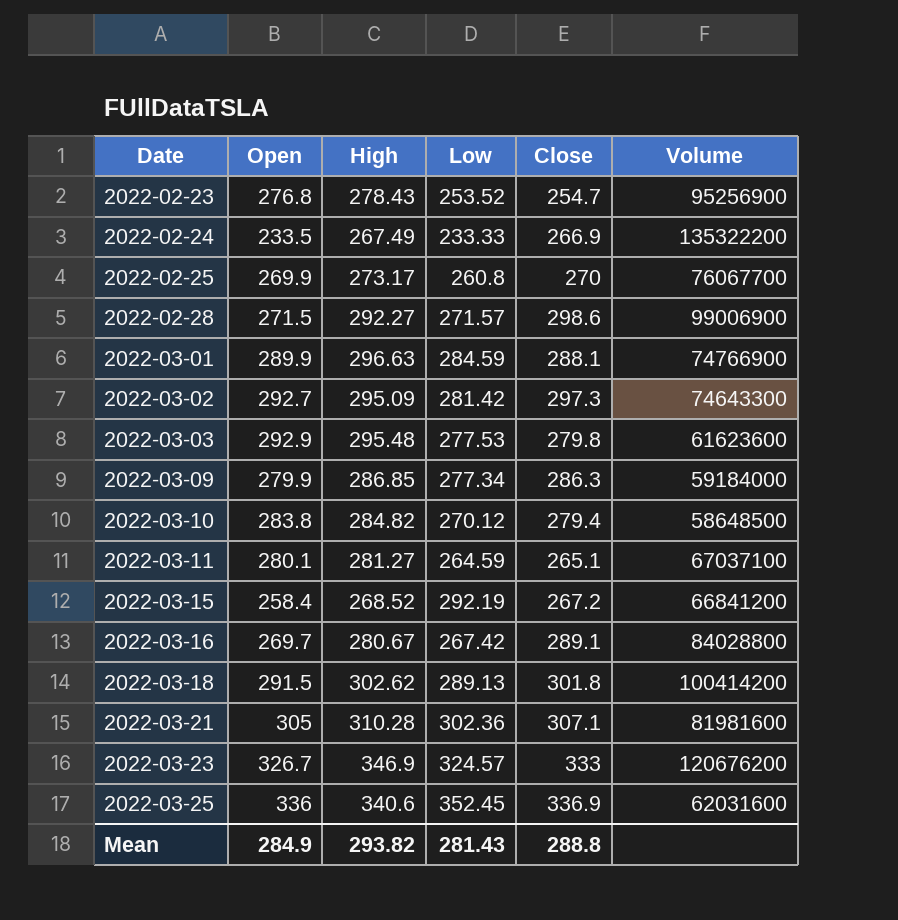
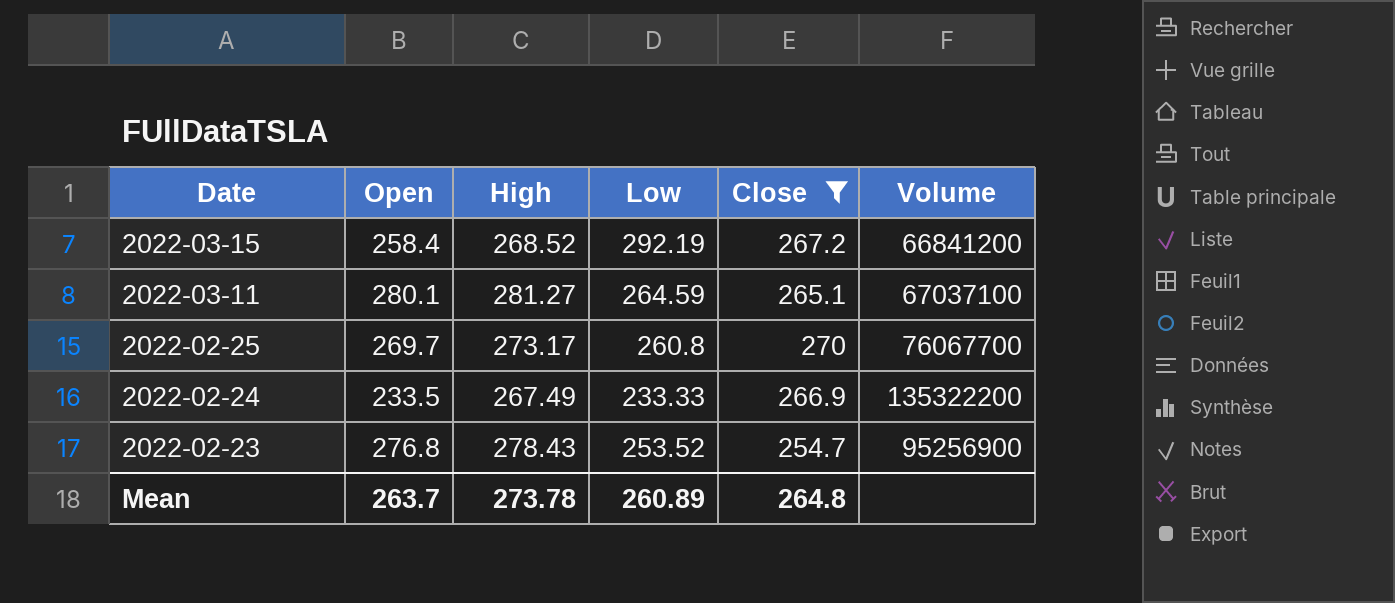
filter: none -> Close <= 270
row order: Date ascending -> Date descending
2022-02-25 | Open: 269.9 -> 269.7
Mean | Open: 284.9 -> 263.7
Mean | High: 293.82 -> 273.78
Mean | Low: 281.43 -> 260.89
Mean | Close: 288.8 -> 264.8

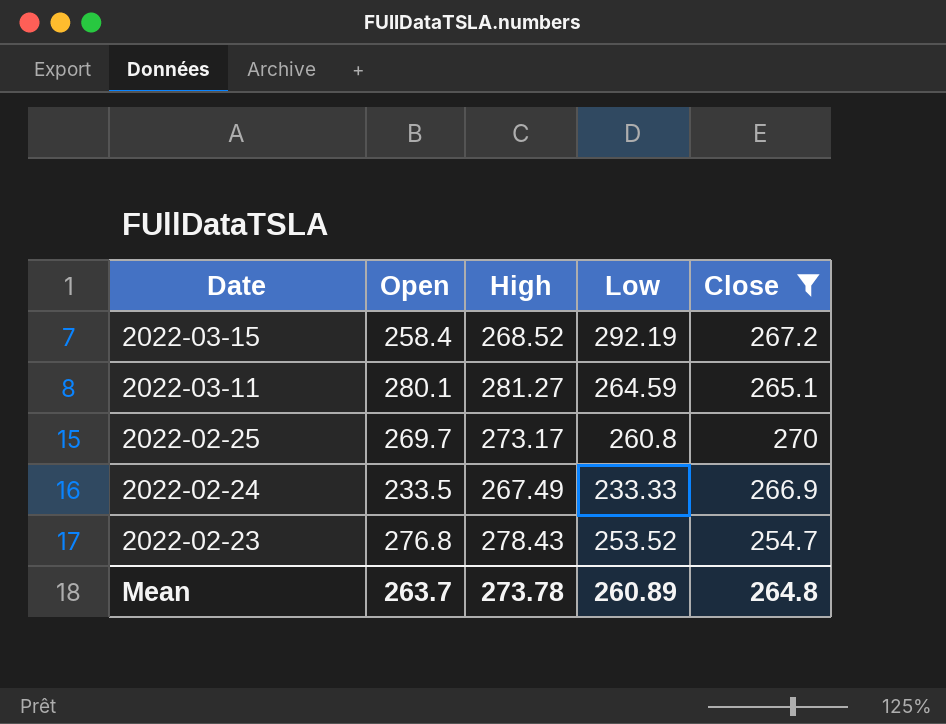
column Volume | position: 6 -> none

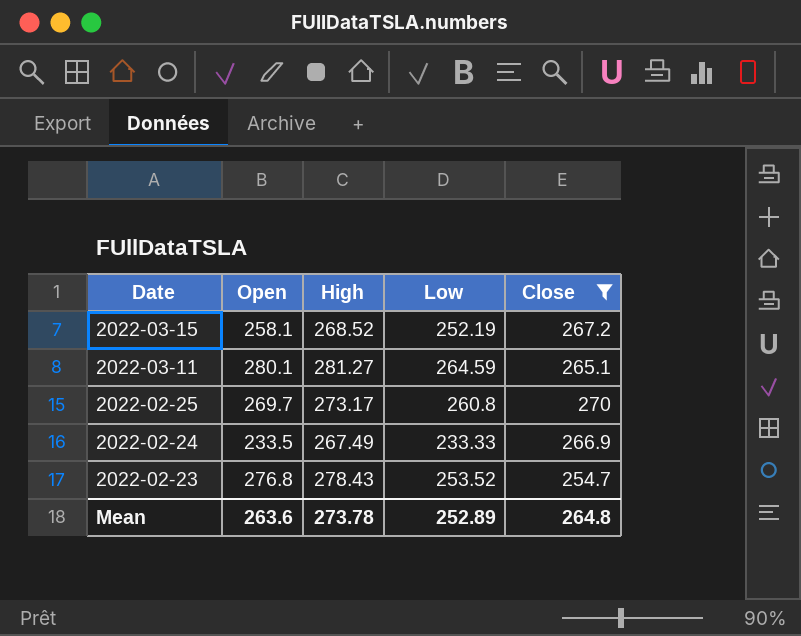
2022-03-15 | Open: 258.4 -> 258.1
2022-03-15 | Low: 292.19 -> 252.19
Mean | Open: 263.7 -> 263.6
Mean | Low: 260.89 -> 252.89

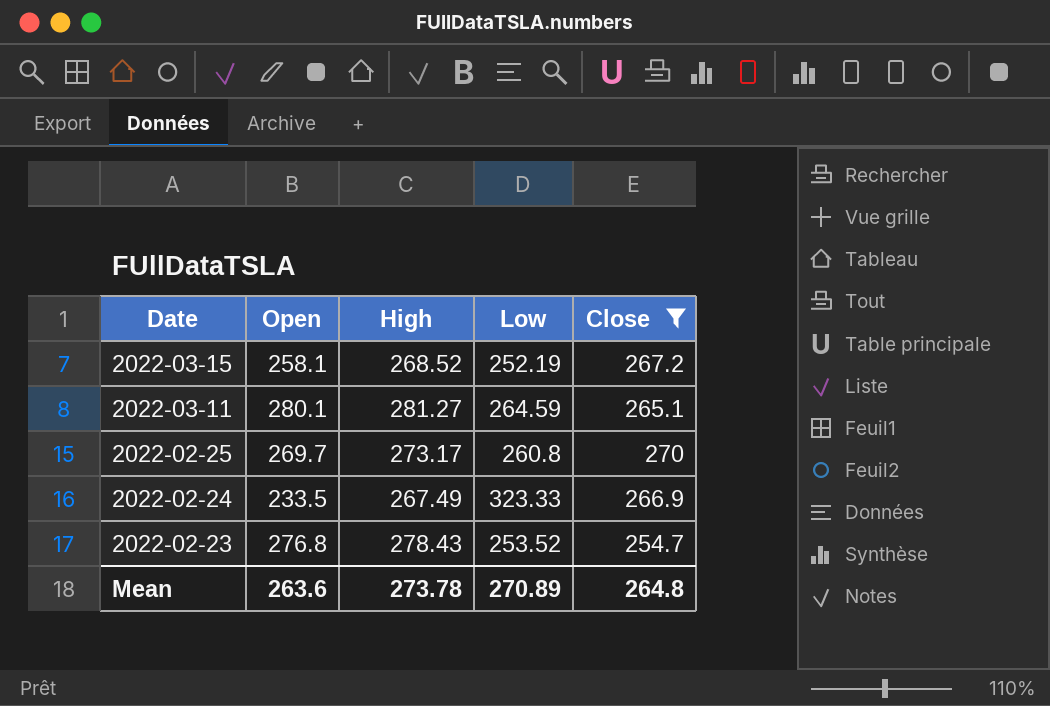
2022-02-24 | Low: 233.33 -> 323.33
Mean | Low: 252.89 -> 270.89

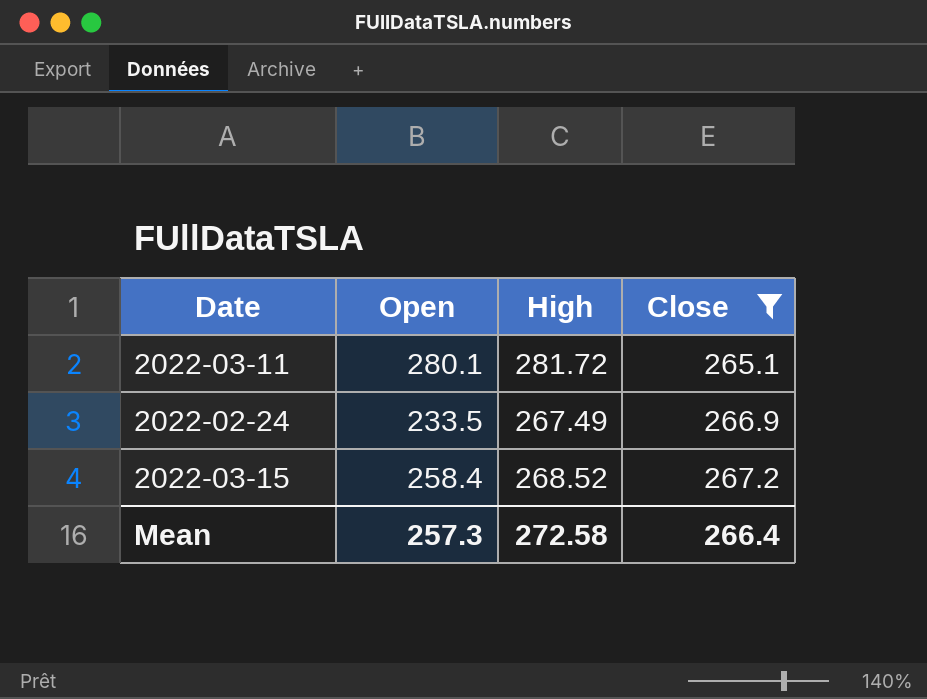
row order: Date descending -> Close ascending
column Low | position: 4 -> none
row 2022-02-25: 269.7 | 273.17 | 260.8 | 270 -> none
row 2022-02-23: 276.8 | 278.43 | 253.52 | 254.7 -> none
2022-03-11 | High: 281.27 -> 281.72
2022-03-15 | Open: 258.1 -> 258.4
Mean | Open: 263.6 -> 257.3
Mean | High: 273.78 -> 272.58
Mean | Close: 264.8 -> 266.4

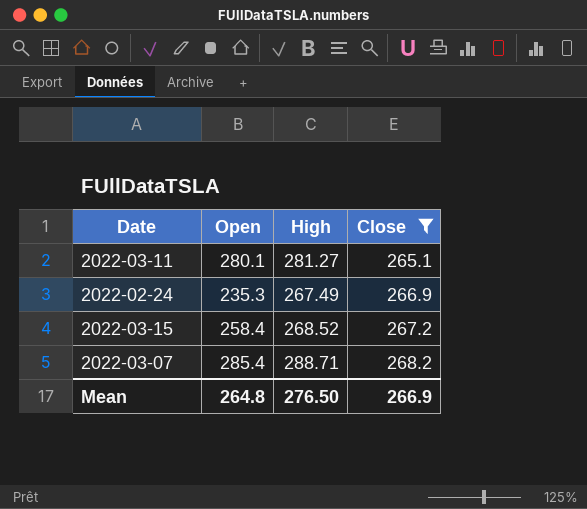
2022-03-11 | High: 281.72 -> 281.27
2022-02-24 | Open: 233.5 -> 235.3
row 2022-03-07: none -> 285.4 | 288.71 | 268.2
Mean | Open: 257.3 -> 264.8
Mean | High: 272.58 -> 276.50
Mean | Close: 266.4 -> 266.9

